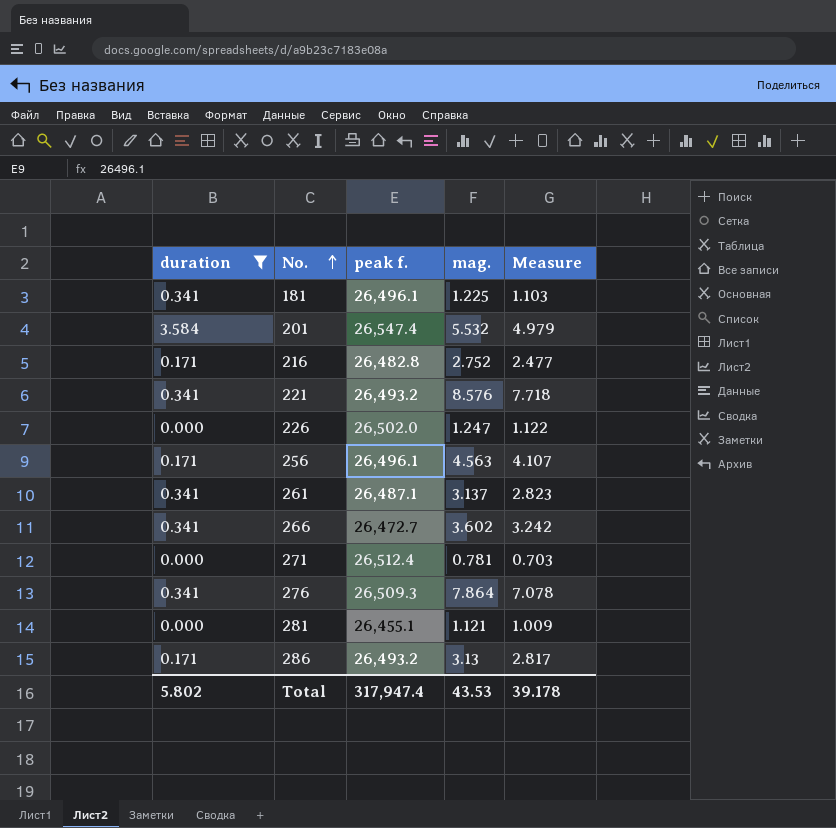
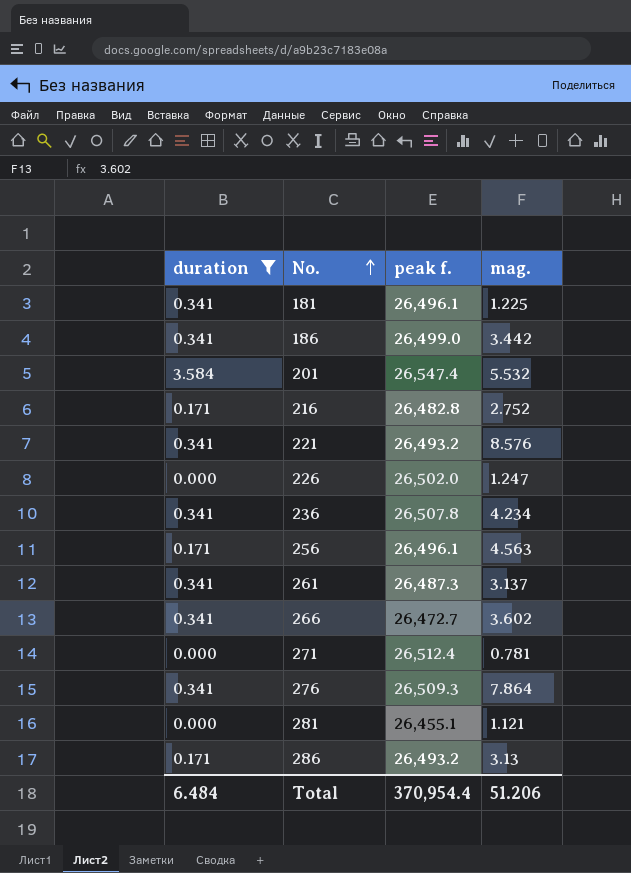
column Measure | formula: [mag.] * 0.9 -> none
row 186: none -> 0.341 | 26,499.0 | 3.442
row 236: none -> 0.341 | 26,507.8 | 4.234
261 | peak f.: 26,487.1 -> 26,487.3
Total | duration: 5.802 -> 6.484
Total | peak f.: 317,947.4 -> 370,954.4
Total | mag.: 43.53 -> 51.206

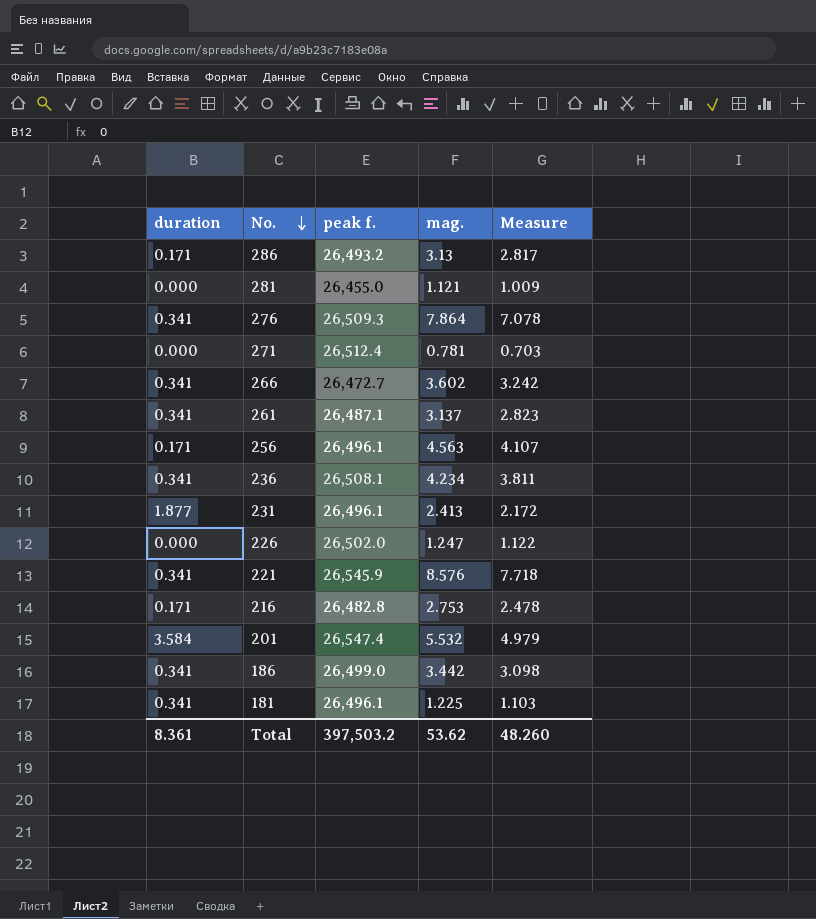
filter: duration != 1.877 -> none
row order: No. ascending -> No. descending
column Measure | formula: none -> [mag.] * 0.9
281 | peak f.: 26,455.1 -> 26,455.0
261 | peak f.: 26,487.3 -> 26,487.1
236 | peak f.: 26,507.8 -> 26,508.1
221 | peak f.: 26,493.2 -> 26,545.9
216 | mag.: 2.752 -> 2.753
Total | duration: 6.484 -> 8.361
Total | peak f.: 370,954.4 -> 397,503.2
Total | mag.: 51.206 -> 53.62

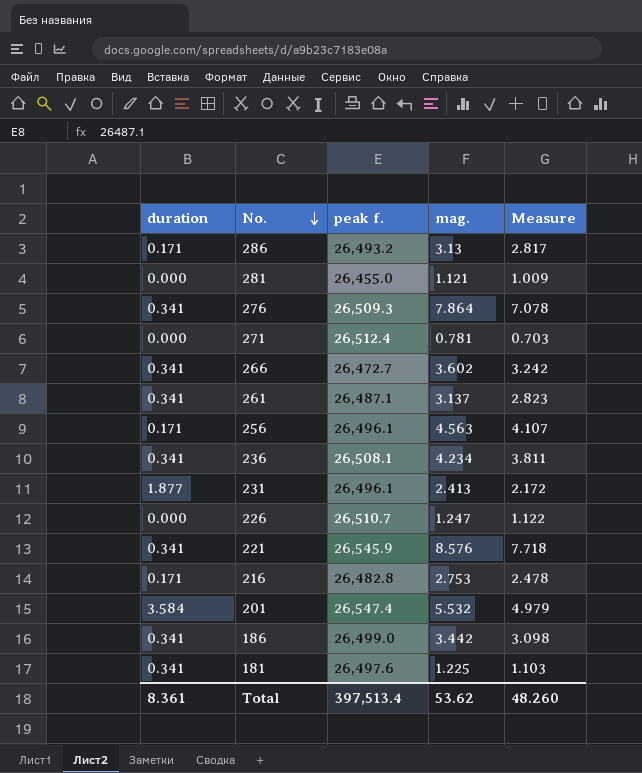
226 | peak f.: 26,502.0 -> 26,510.7
181 | peak f.: 26,496.1 -> 26,497.6
Total | peak f.: 397,503.2 -> 397,513.4

